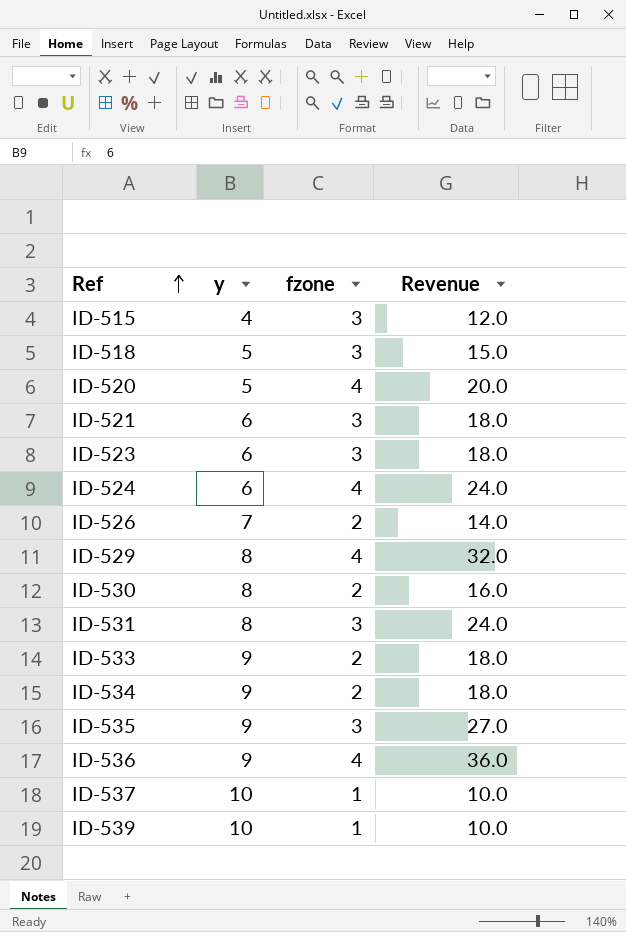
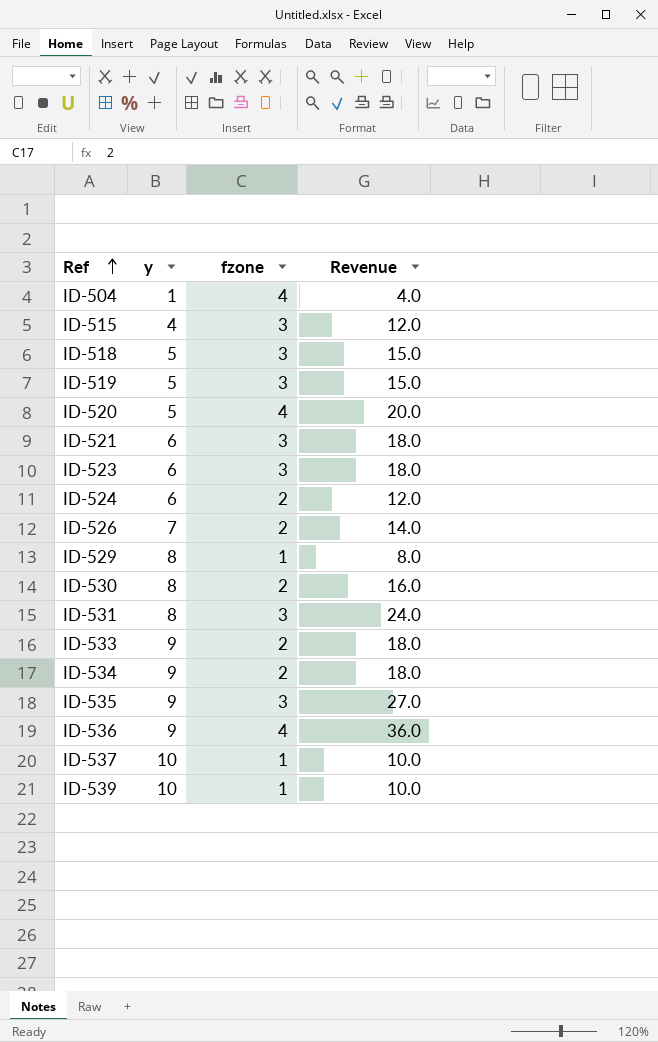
row ID-504: none -> 1 | 4 | 4.0
row ID-519: none -> 5 | 3 | 15.0
ID-524 | fzone: 4 -> 2
ID-524 | Revenue: 24.0 -> 12.0
ID-529 | fzone: 4 -> 1
ID-529 | Revenue: 32.0 -> 8.0

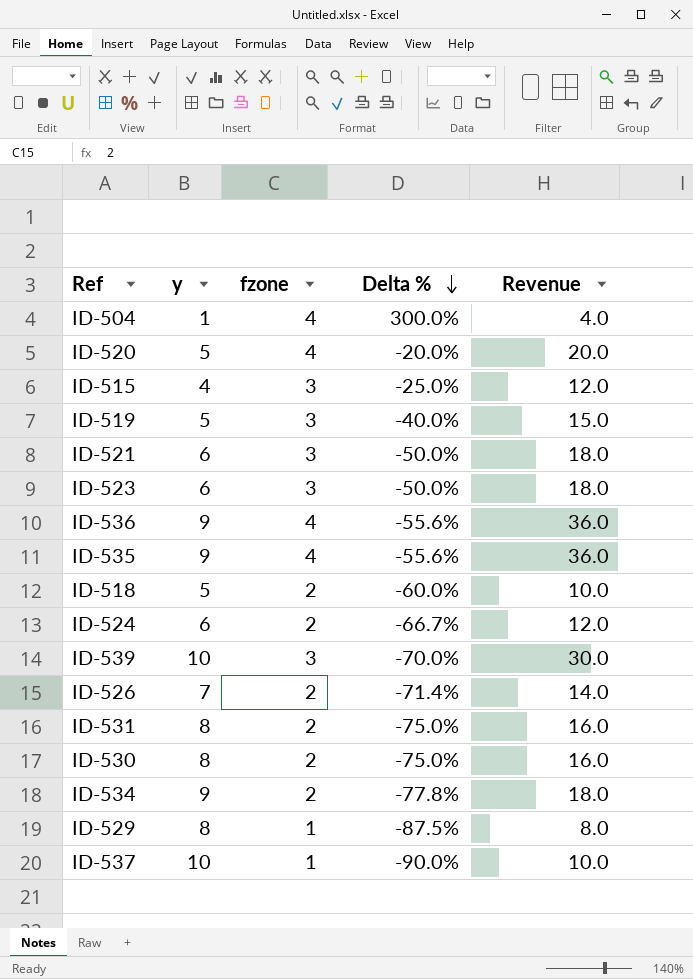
row order: Ref ascending -> Delta % descending
column Delta % | formula: none -> ([fzone] - [y]) / [y]
row ID-533: 9 | 2 | 18.0 -> none
ID-535 | fzone: 3 -> 4
ID-535 | Revenue: 27.0 -> 36.0
ID-518 | fzone: 3 -> 2
ID-518 | Revenue: 15.0 -> 10.0
ID-539 | fzone: 1 -> 3
ID-539 | Revenue: 10.0 -> 30.0
ID-531 | fzone: 3 -> 2
ID-531 | Revenue: 24.0 -> 16.0

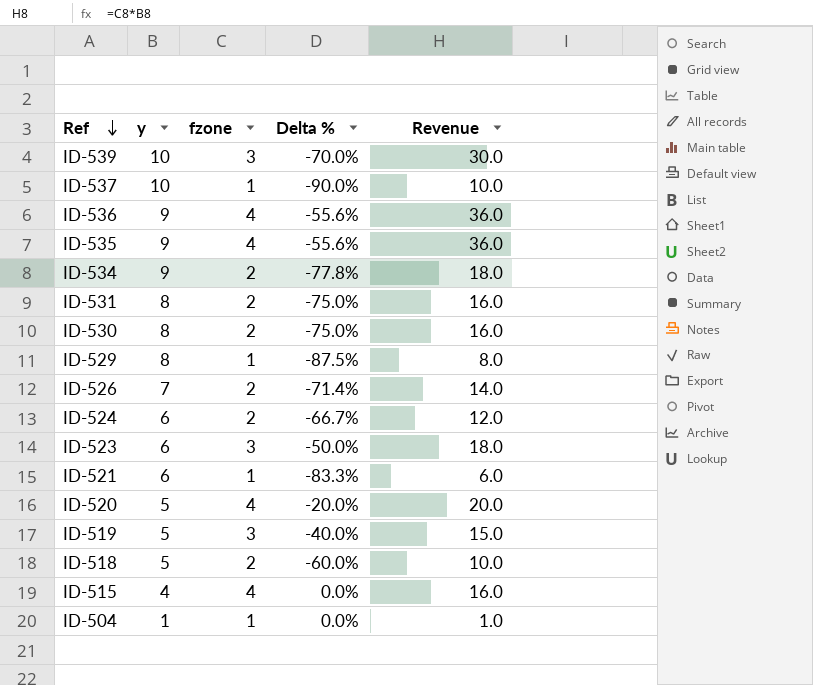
row order: Delta % descending -> Ref descending
ID-521 | fzone: 3 -> 1
ID-521 | Delta %: -50.0% -> -83.3%
ID-521 | Revenue: 18.0 -> 6.0
ID-515 | fzone: 3 -> 4
ID-515 | Delta %: -25.0% -> 0.0%
ID-515 | Revenue: 12.0 -> 16.0
ID-504 | fzone: 4 -> 1
ID-504 | Delta %: 300.0% -> 0.0%
ID-504 | Revenue: 4.0 -> 1.0

